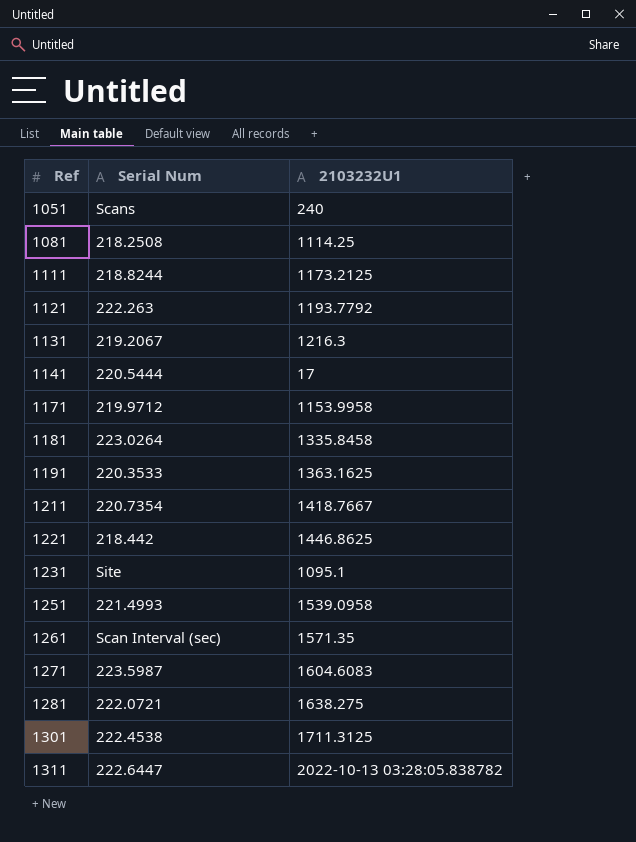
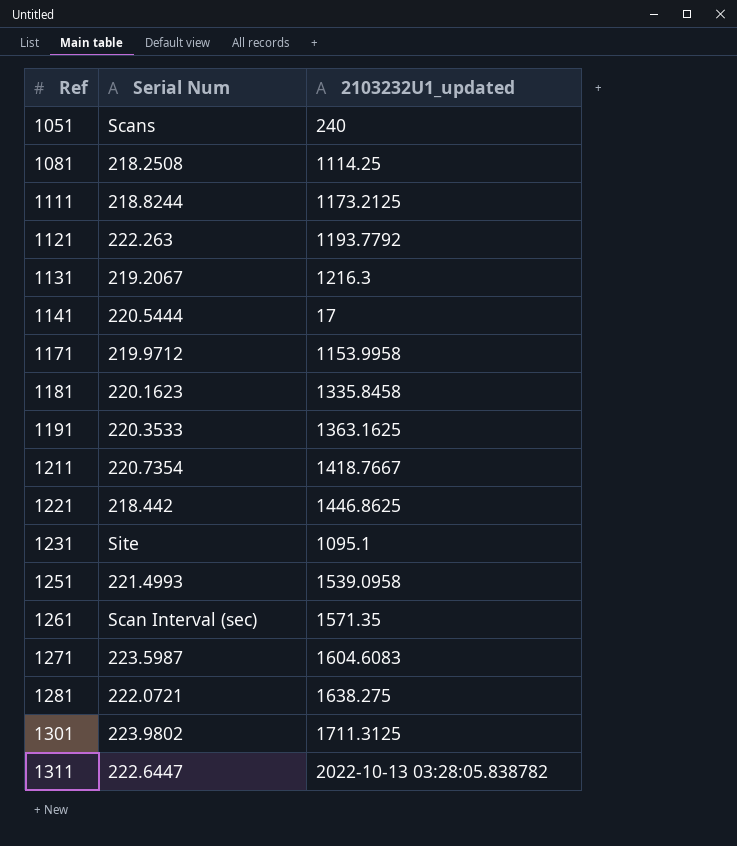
column name: 2103232U1 -> 2103232U1_updated
1181 | Serial Num: 223.0264 -> 220.1623
1301 | Serial Num: 222.4538 -> 223.9802

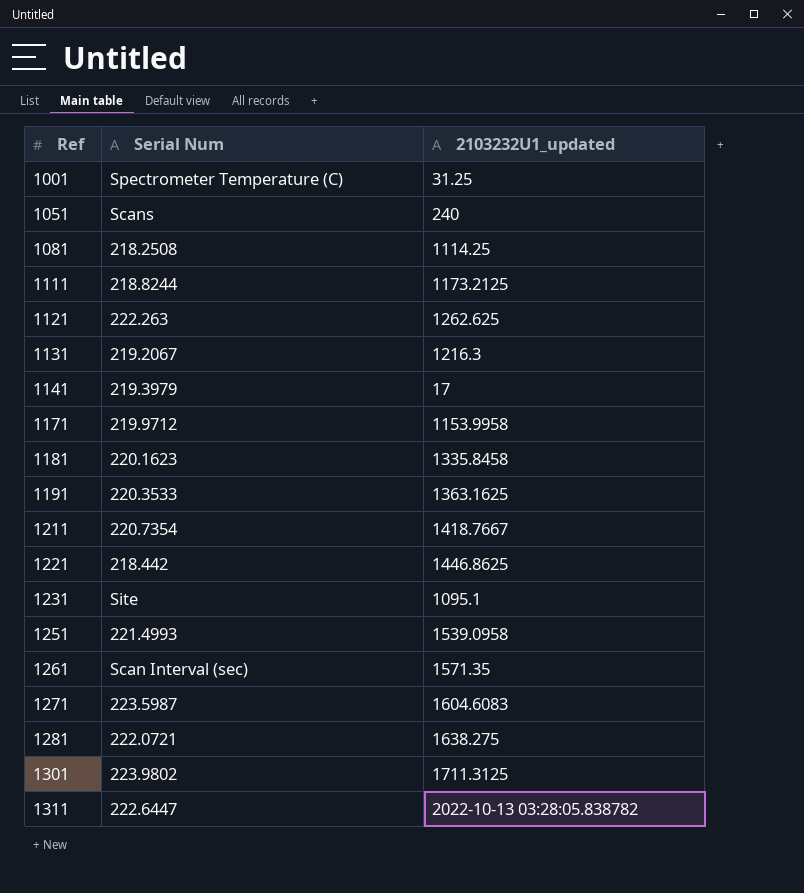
row 1001: none -> Spectrometer Temperature (C) | 31.25
1121 | 2103232U1_updated: 1193.7792 -> 1262.625
1141 | Serial Num: 220.5444 -> 219.3979

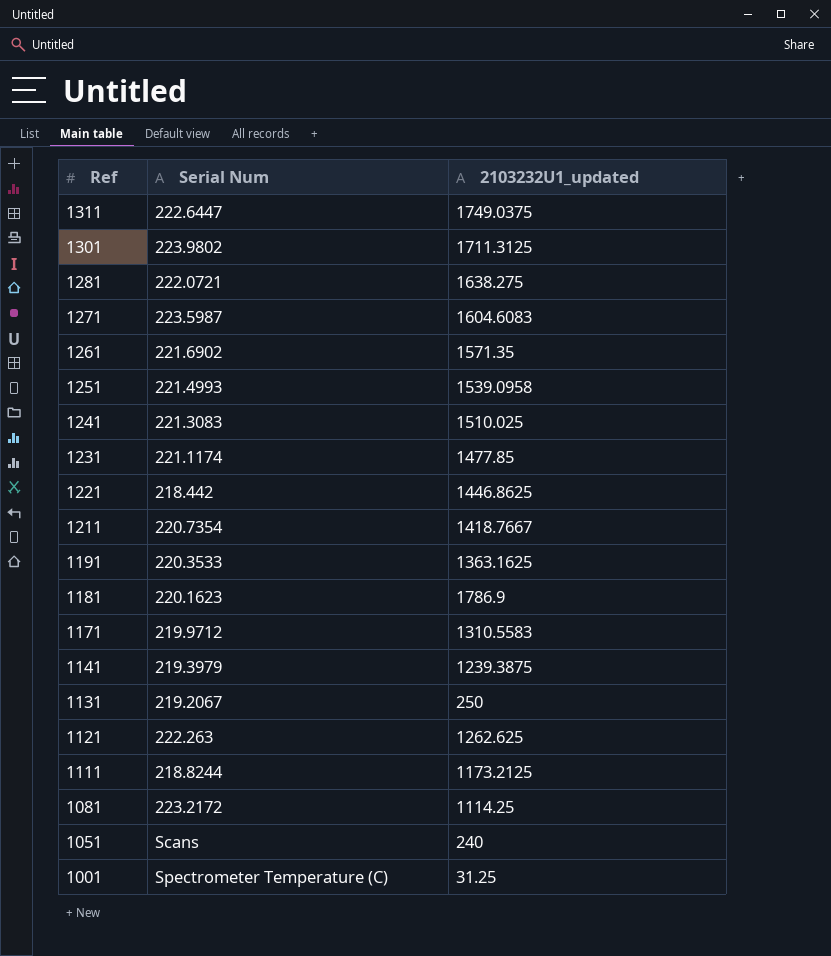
row order: Ref ascending -> Ref descending
1311 | 2103232U1_updated: 2022-10-13 03:28:05.838782 -> 1749.0375
1261 | Serial Num: Scan Interval (sec) -> 221.6902
row 1241: none -> 221.3083 | 1510.025
1231 | Serial Num: Site -> 221.1174
1231 | 2103232U1_updated: 1095.1 -> 1477.85
1181 | 2103232U1_updated: 1335.8458 -> 1786.9
1171 | 2103232U1_updated: 1153.9958 -> 1310.5583
1141 | 2103232U1_updated: 17 -> 1239.3875
1131 | 2103232U1_updated: 1216.3 -> 250
1081 | Serial Num: 218.2508 -> 223.2172

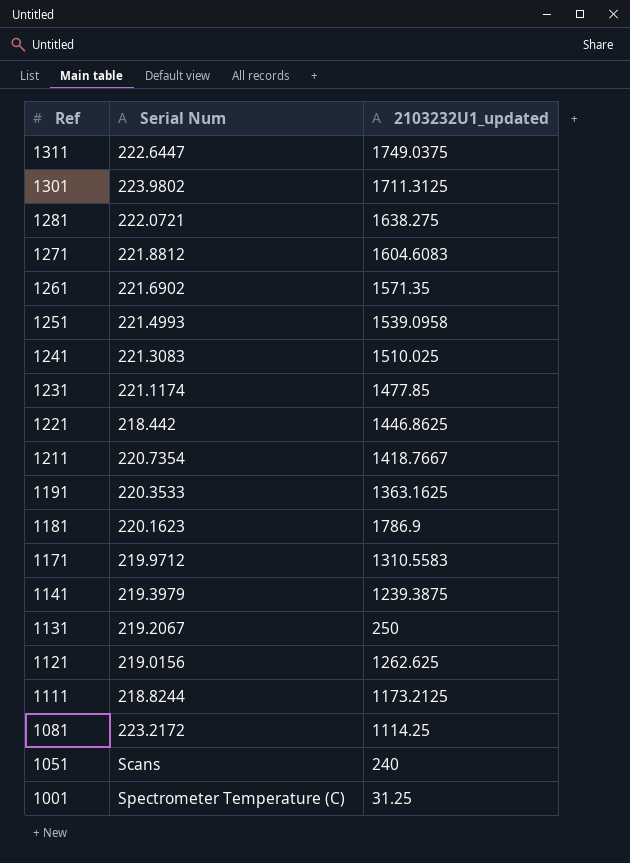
1271 | Serial Num: 223.5987 -> 221.8812
1121 | Serial Num: 222.263 -> 219.0156

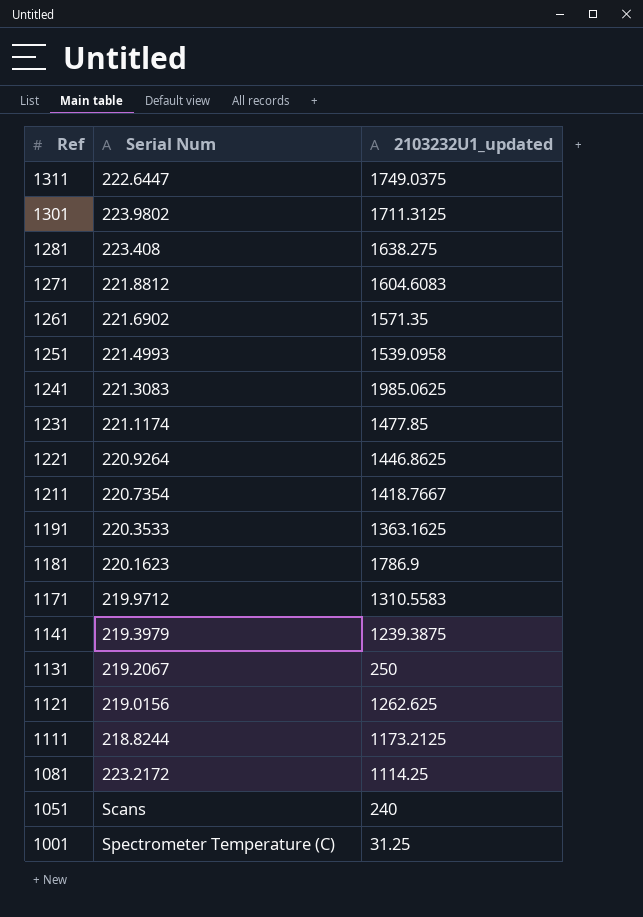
1281 | Serial Num: 222.0721 -> 223.408
1241 | 2103232U1_updated: 1510.025 -> 1985.0625
1221 | Serial Num: 218.442 -> 220.9264

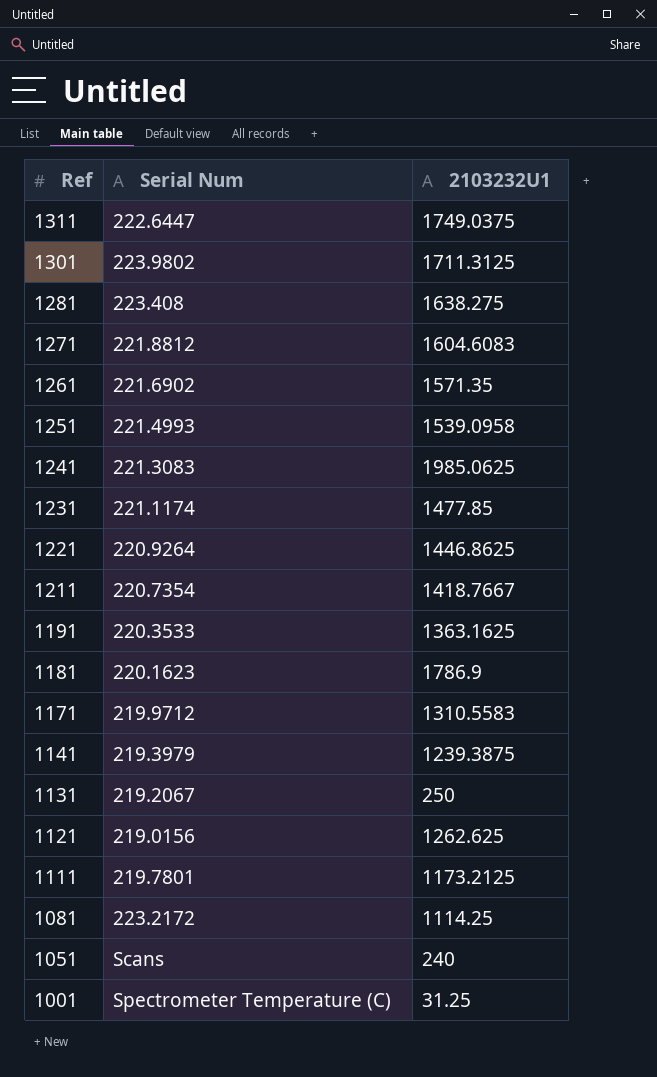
column name: 2103232U1_updated -> 2103232U1
1111 | Serial Num: 218.8244 -> 219.7801

